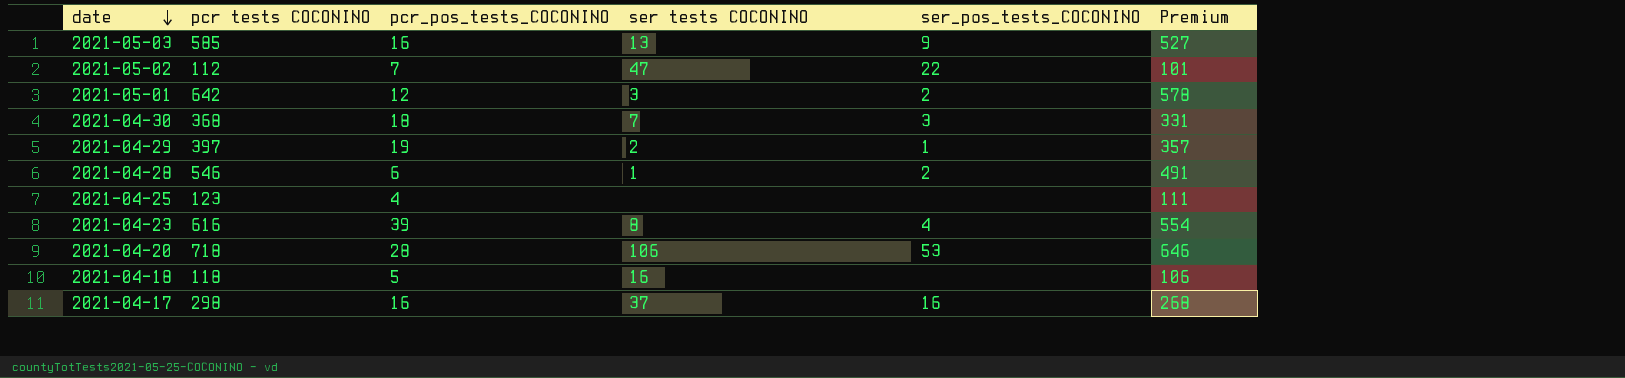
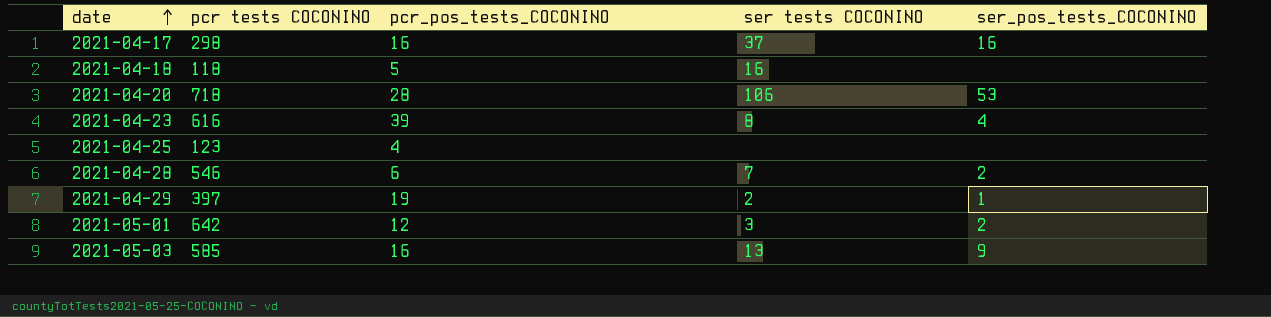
row order: date descending -> date ascending
column Premium | formula: [pcr tests COCONINO] * 0.9 -> none
row 2021-05-02: 112 | 7 | 47 | 22 | 101 -> none
row 2021-04-30: 368 | 18 | 7 | 3 | 331 -> none
2021-04-28 | ser tests COCONINO: 1 -> 7

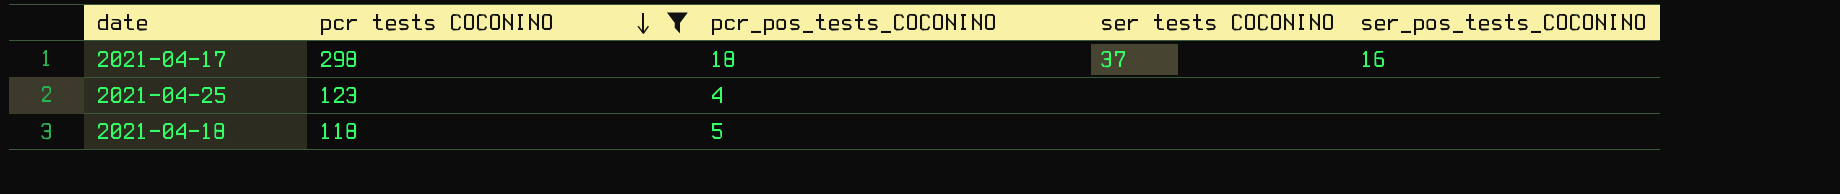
filter: none -> pcr tests COCONINO <= 298
row order: date ascending -> pcr tests COCONINO descending
2021-04-17 | pcr_pos_tests_COCONINO: 16 -> 18
2021-04-18 | ser tests COCONINO: 16 -> none

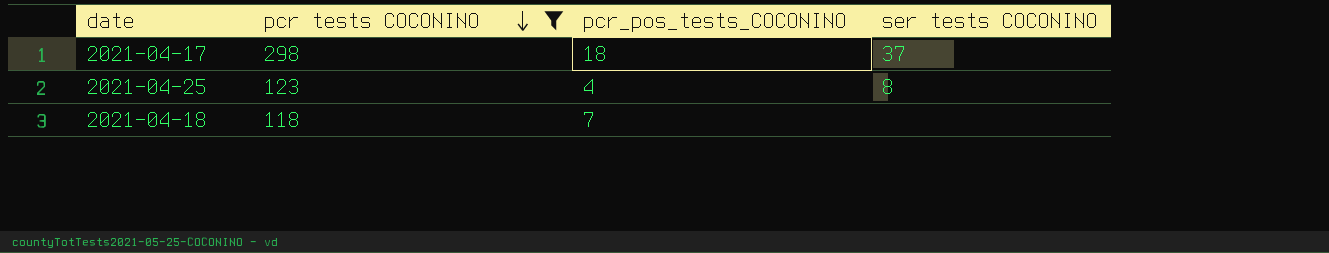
column ser_pos_tests_COCONINO | position: 5 -> none
2021-04-25 | ser tests COCONINO: none -> 8
2021-04-18 | pcr_pos_tests_COCONINO: 5 -> 7

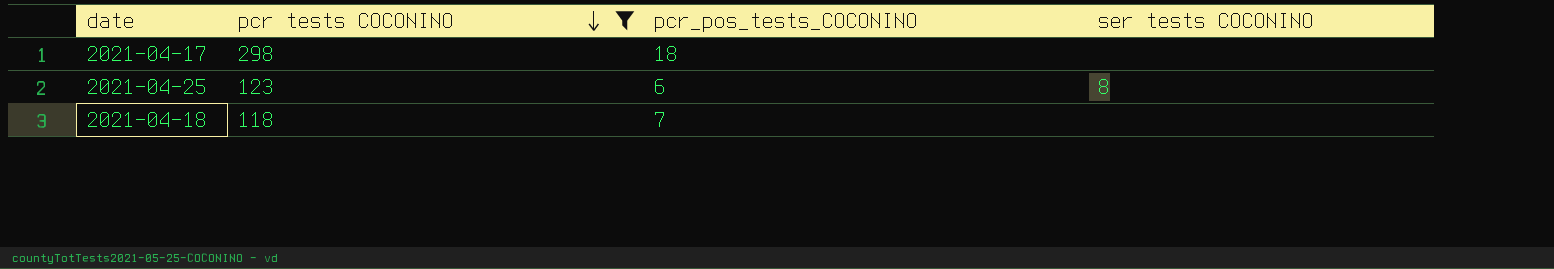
2021-04-17 | ser tests COCONINO: 37 -> none
2021-04-25 | pcr_pos_tests_COCONINO: 4 -> 6

